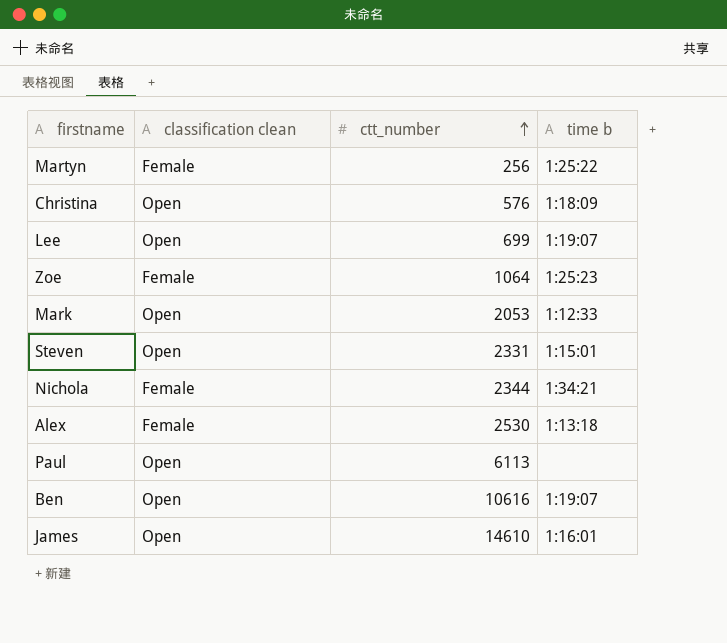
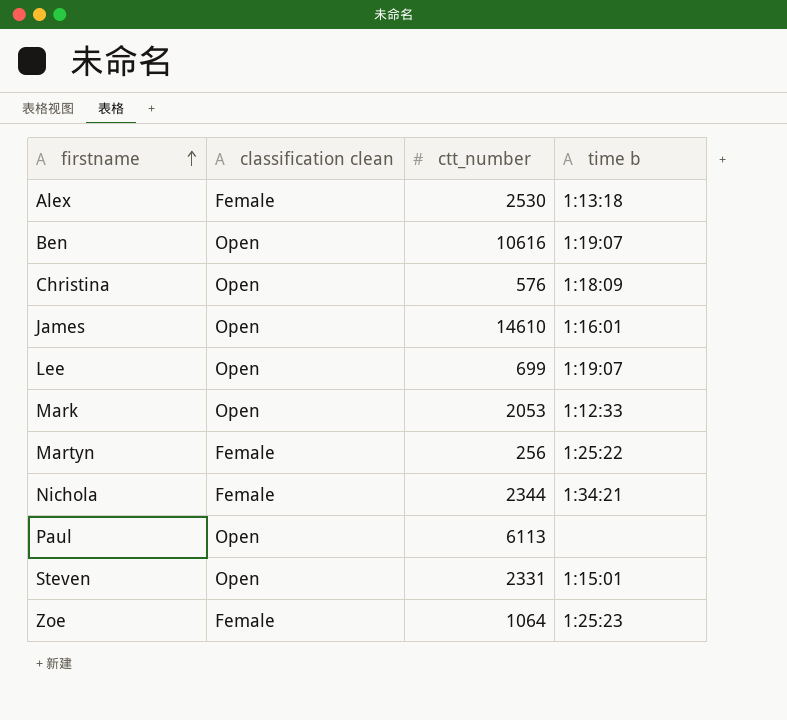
row order: ctt_number ascending -> firstname ascending

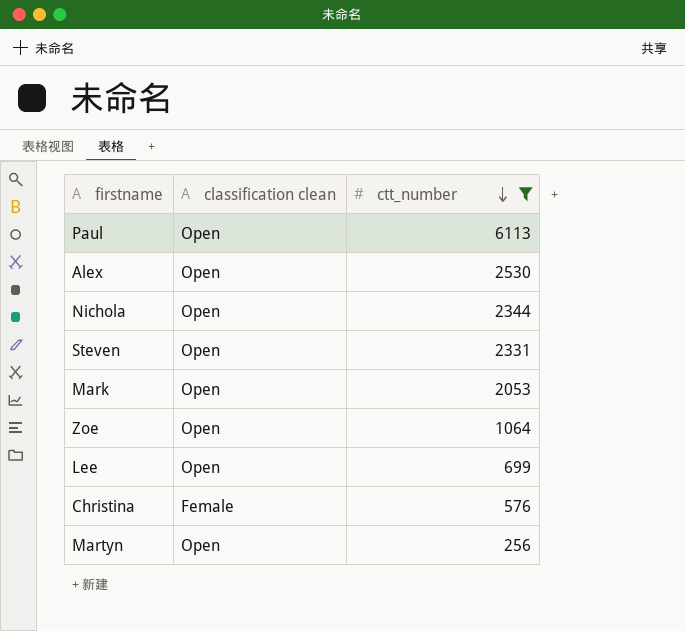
filter: none -> ctt_number <= 6113
row order: firstname ascending -> ctt_number descending
column time b | position: 4 -> none
Alex | classification clean: Female -> Open
Nichola | classification clean: Female -> Open
Zoe | classification clean: Female -> Open
Christina | classification clean: Open -> Female
Martyn | classification clean: Female -> Open

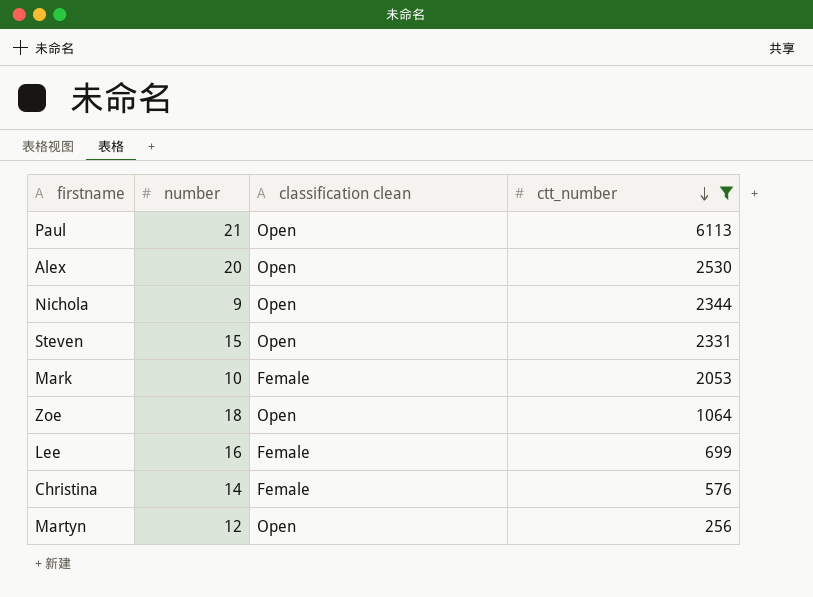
column number | position: none -> 2
Mark | classification clean: Open -> Female
Lee | classification clean: Open -> Female

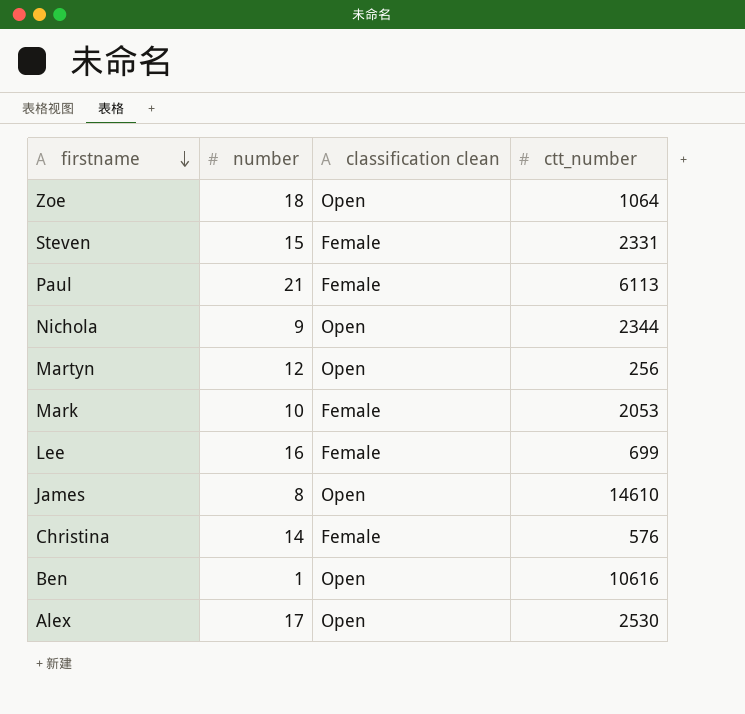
filter: ctt_number <= 6113 -> none
row order: ctt_number descending -> firstname descending
Steven | classification clean: Open -> Female
Paul | classification clean: Open -> Female
Alex | number: 20 -> 17

